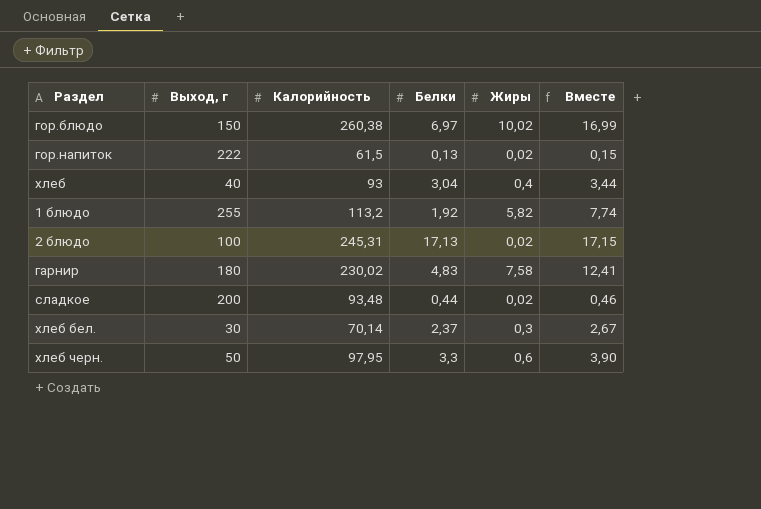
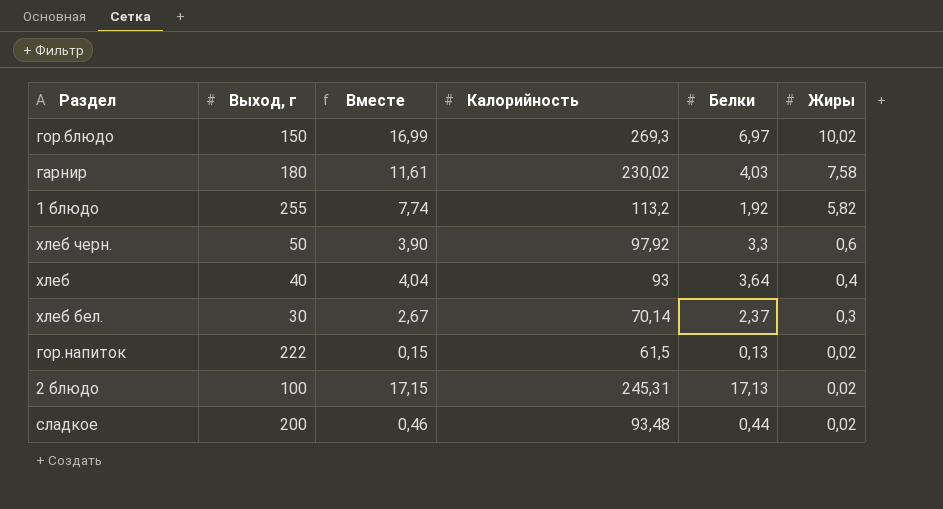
row order: none -> Жиры descending
column Вместе | position: 6 -> 3
гор.блюдо | Калорийность: 260,38 -> 269,3
гарнир | Вместе: 12,41 -> 11,61
гарнир | Белки: 4,83 -> 4,03
хлеб черн. | Калорийность: 97,95 -> 97,92
хлеб | Вместе: 3,44 -> 4,04
хлеб | Белки: 3,04 -> 3,64

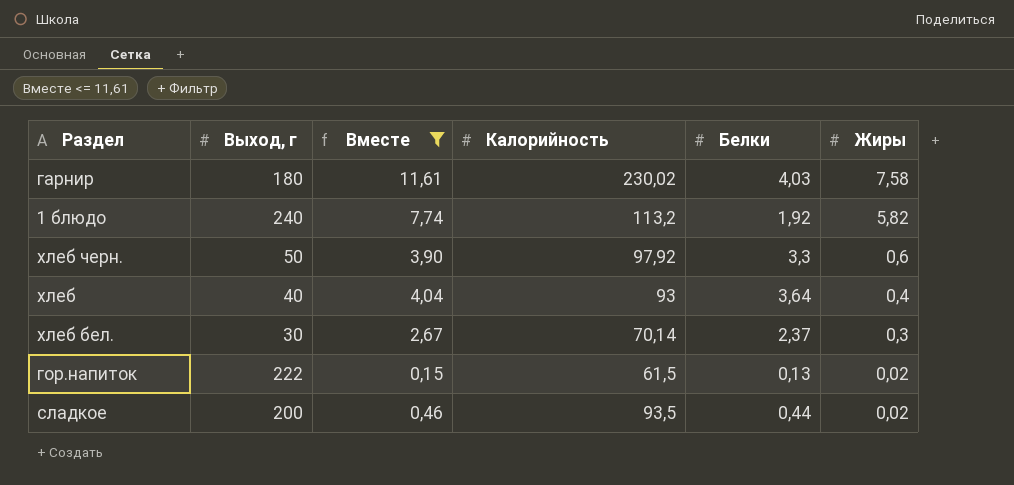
filter: none -> Вместе <= 11,61
1 блюдо | Выход, г: 255 -> 240
сладкое | Калорийность: 93,48 -> 93,5

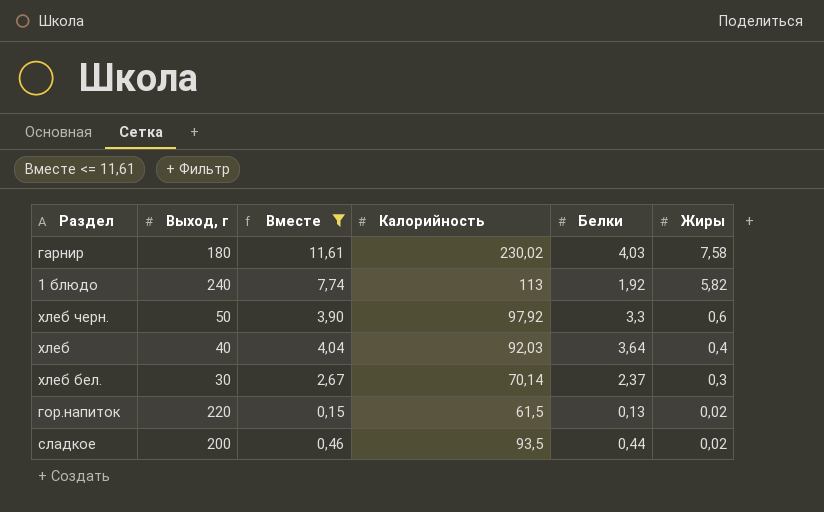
1 блюдо | Калорийность: 113,2 -> 113
хлеб | Калорийность: 93 -> 92,03
гор.напиток | Выход, г: 222 -> 220

